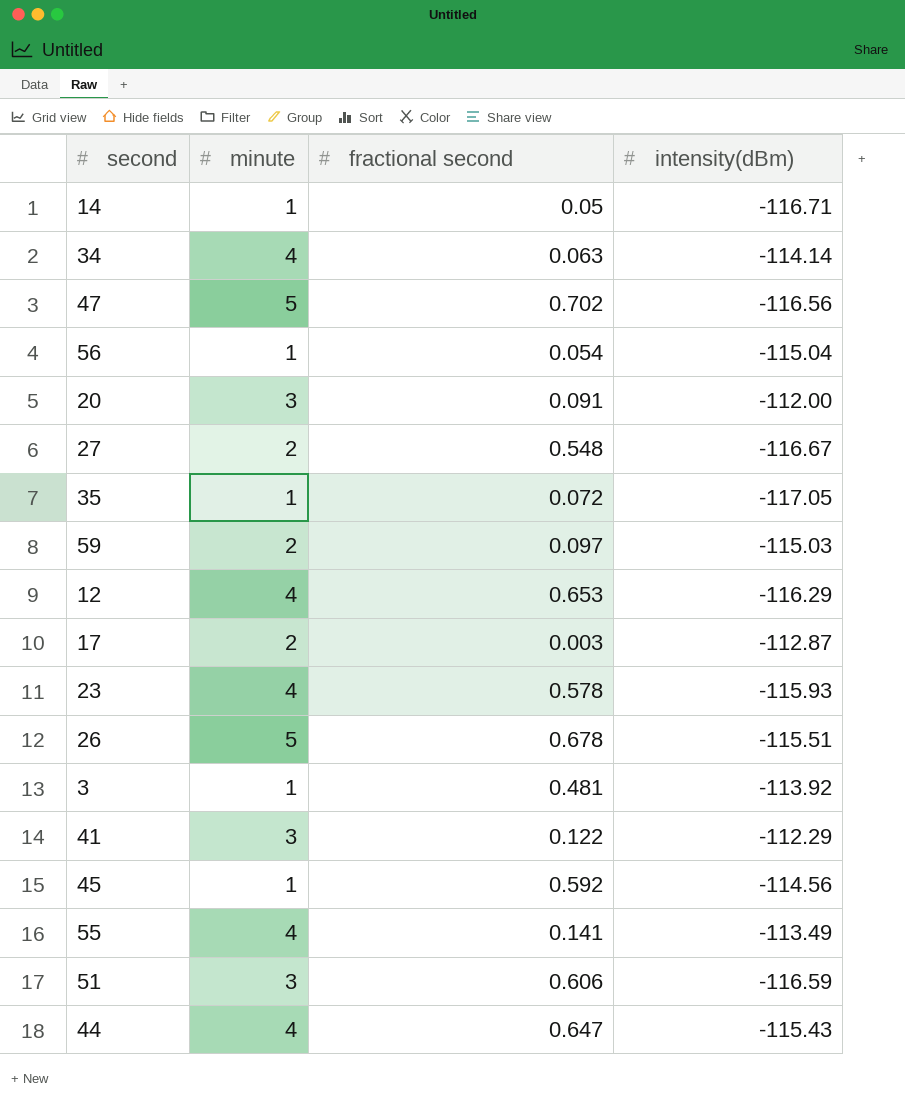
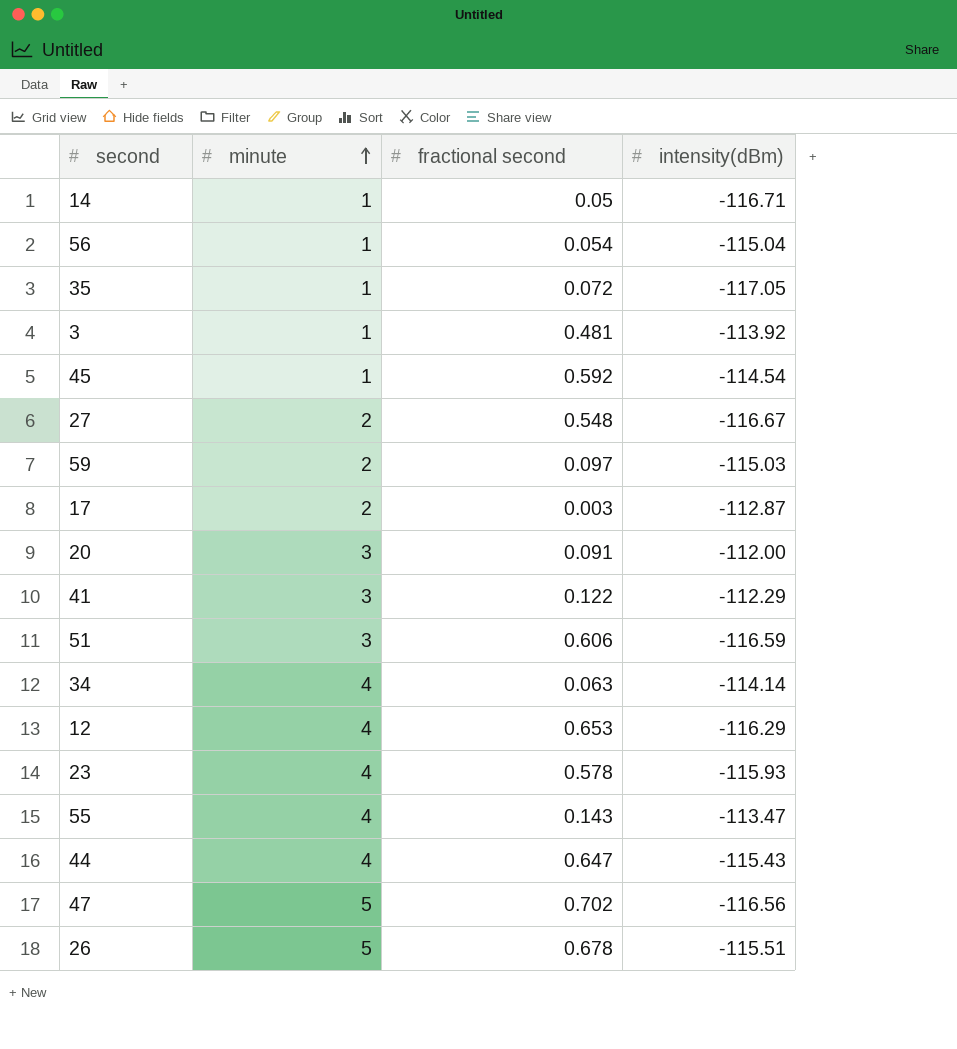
row order: none -> minute ascending
45 | intensity(dBm): -114.56 -> -114.54
55 | fractional second: 0.141 -> 0.143
55 | intensity(dBm): -113.49 -> -113.47

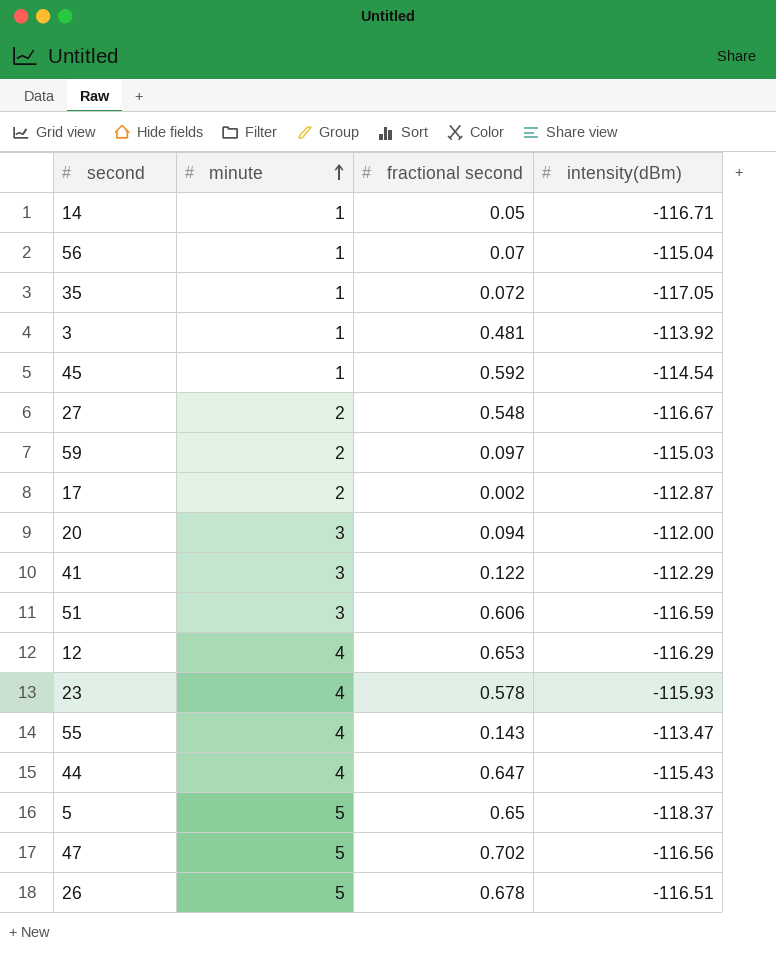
row 34: 4 | 0.063 | -114.14 -> none
56 | fractional second: 0.054 -> 0.07
17 | fractional second: 0.003 -> 0.002
20 | fractional second: 0.091 -> 0.094
row 5: none -> 5 | 0.65 | -118.37
26 | intensity(dBm): -115.51 -> -116.51

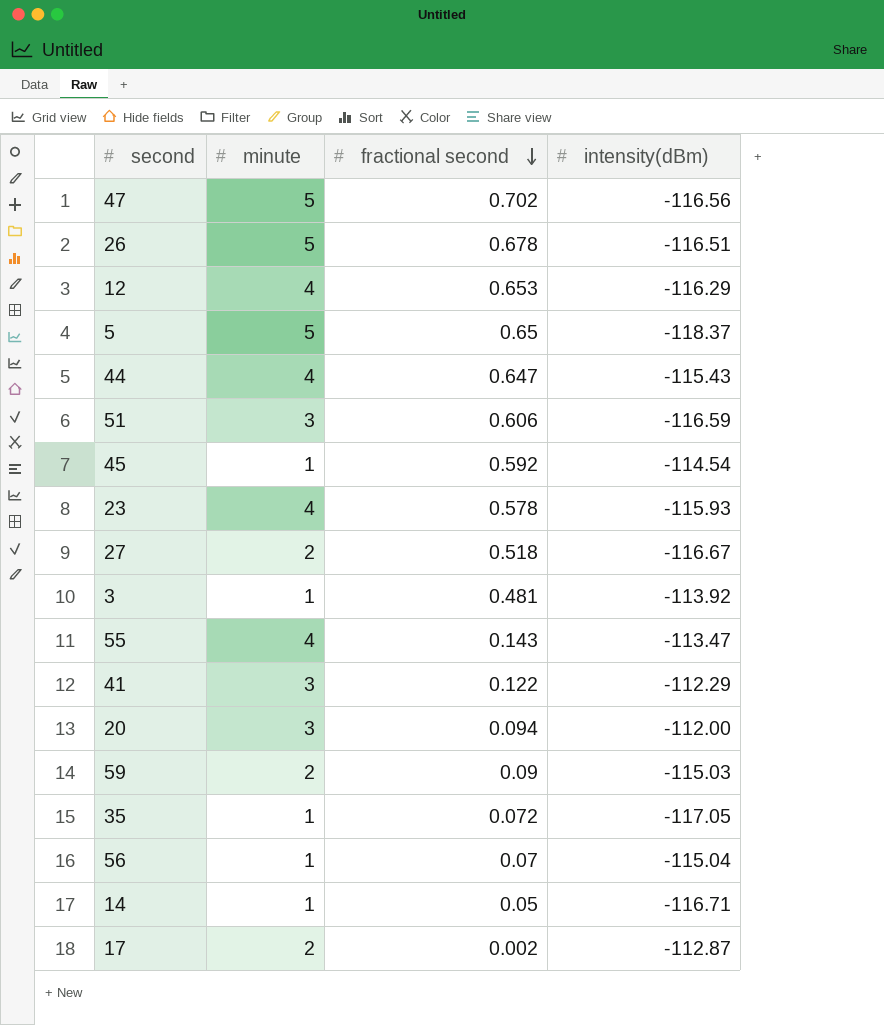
row order: minute ascending -> fractional second descending
27 | fractional second: 0.548 -> 0.518
59 | fractional second: 0.097 -> 0.09

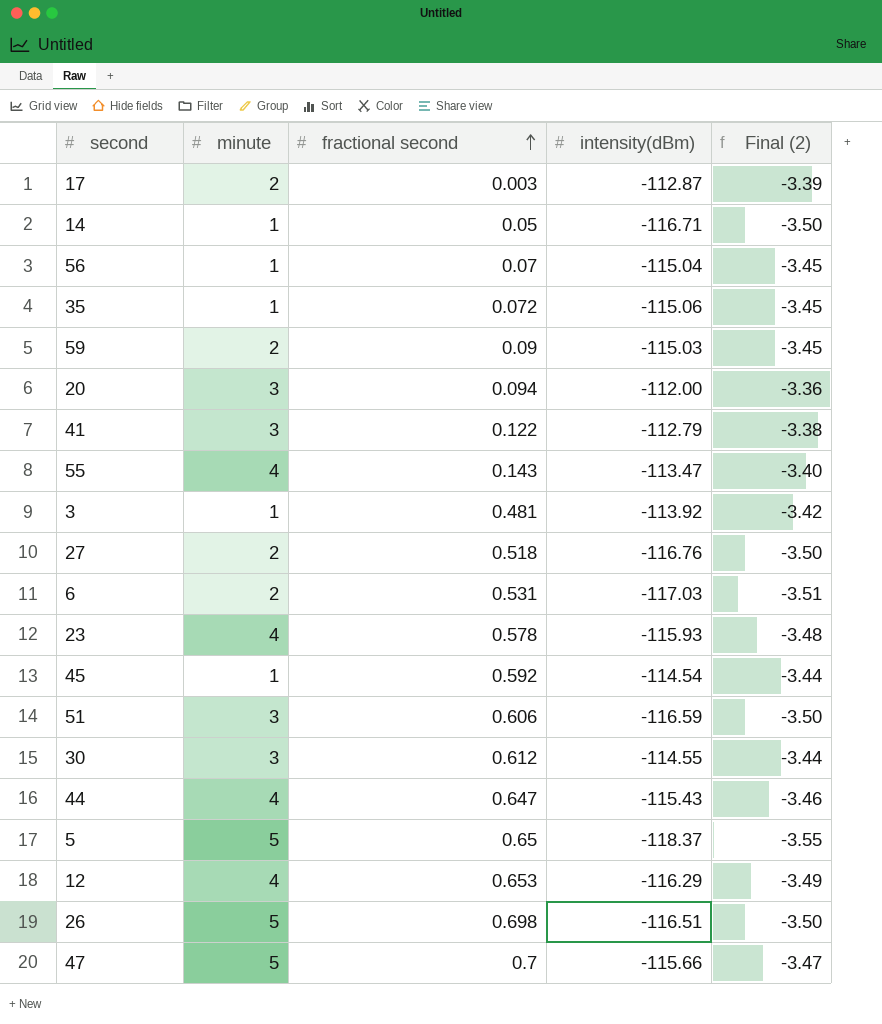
row order: fractional second descending -> fractional second ascending
column Final (2) | formula: none -> [intensity(dBm)] * 0.03
17 | fractional second: 0.002 -> 0.003
35 | intensity(dBm): -117.05 -> -115.06
41 | intensity(dBm): -112.29 -> -112.79
27 | intensity(dBm): -116.67 -> -116.76
row 6: none -> 2 | 0.531 | -117.03 | -3.51
row 30: none -> 3 | 0.612 | -114.55 | -3.44
26 | fractional second: 0.678 -> 0.698
47 | fractional second: 0.702 -> 0.7
47 | intensity(dBm): -116.56 -> -115.66

